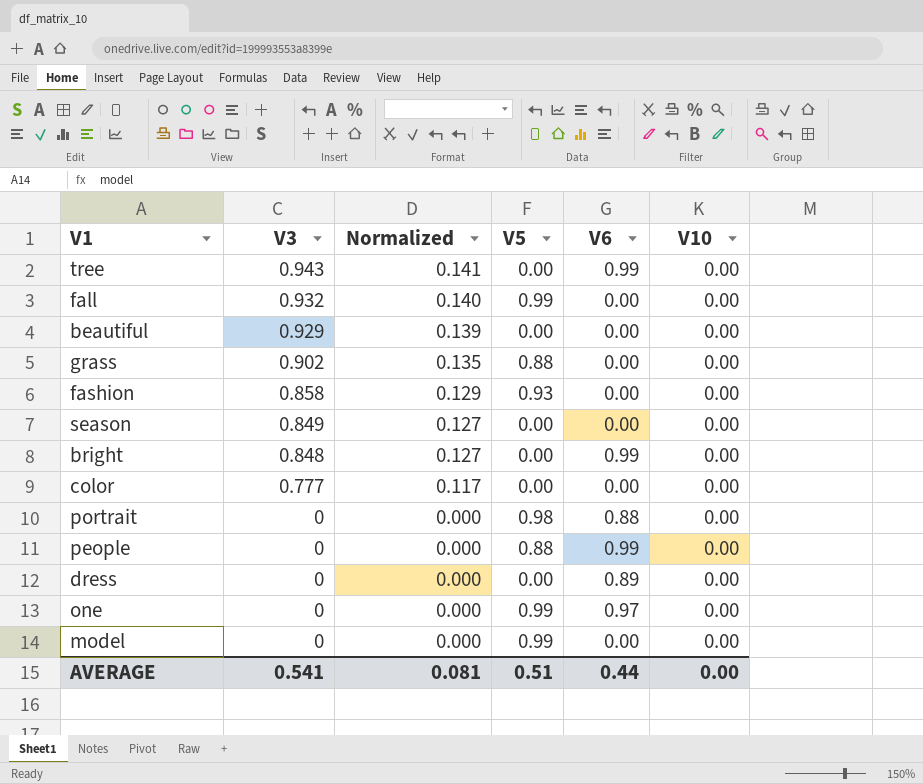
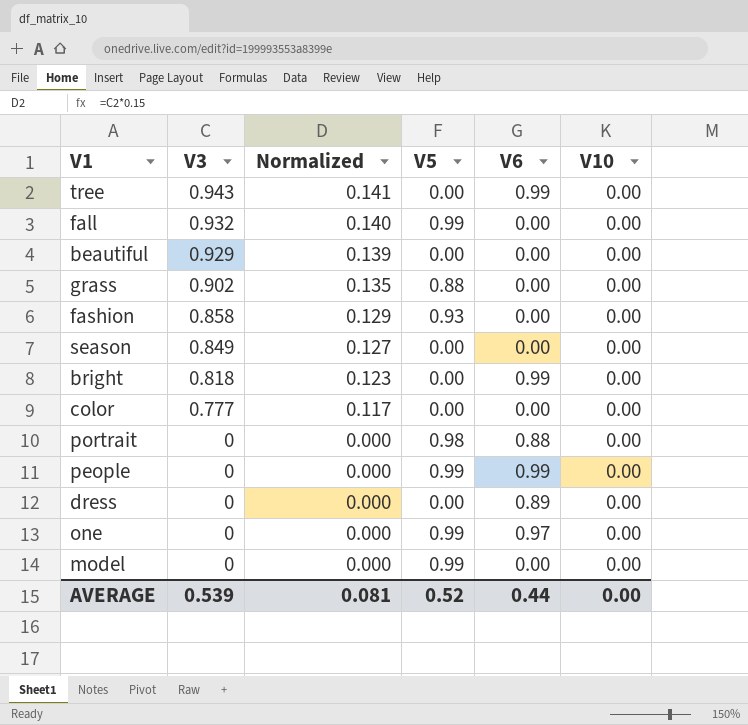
bright | V3: 0.848 -> 0.818
bright | Normalized: 0.127 -> 0.123
people | V5: 0.88 -> 0.99
AVERAGE | V3: 0.541 -> 0.539
AVERAGE | V5: 0.51 -> 0.52

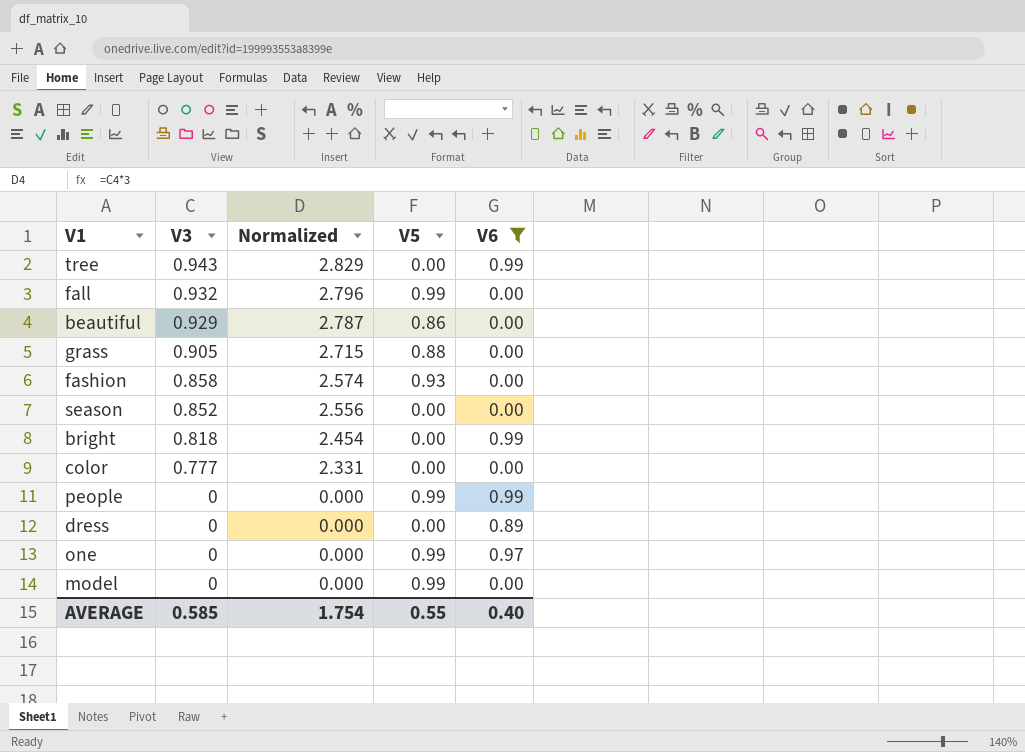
filter: none -> V6 != 0.88
column V10 | position: 6 -> none
column Normalized | formula: [V3] * 0.15 -> [V3] * 3
beautiful | V5: 0.00 -> 0.86
grass | V3: 0.902 -> 0.905
season | V3: 0.849 -> 0.852
AVERAGE | V3: 0.539 -> 0.585
AVERAGE | Normalized: 0.081 -> 1.754
AVERAGE | V5: 0.52 -> 0.55
AVERAGE | V6: 0.44 -> 0.40

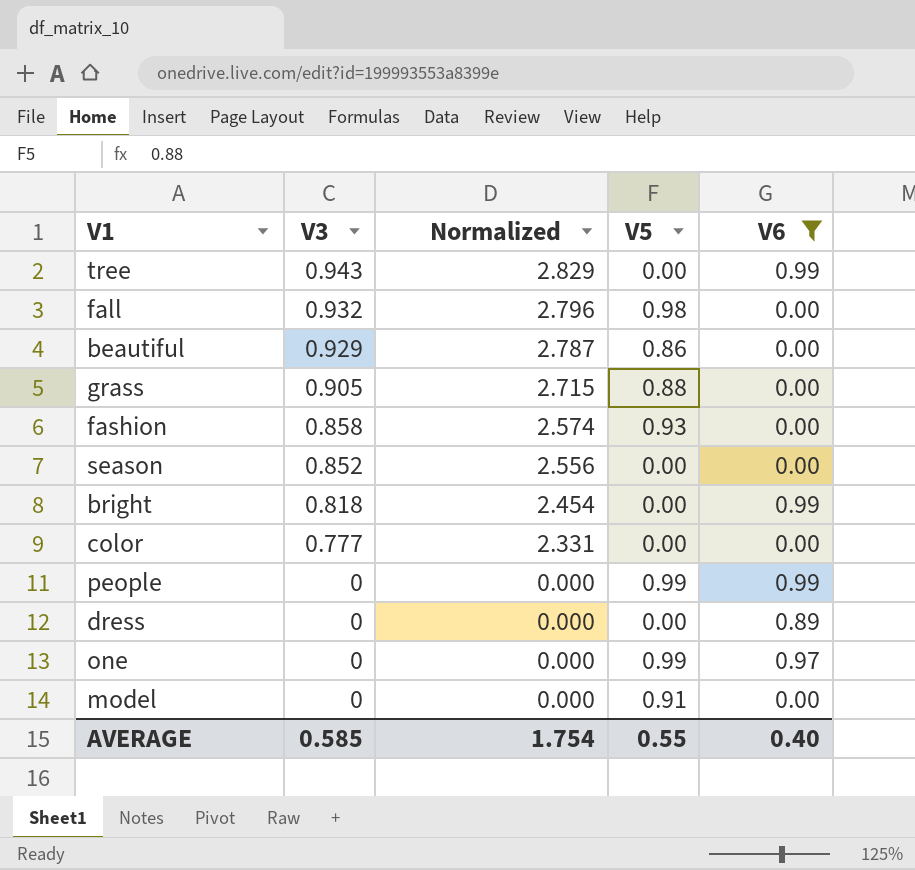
fall | V5: 0.99 -> 0.98
model | V5: 0.99 -> 0.91

